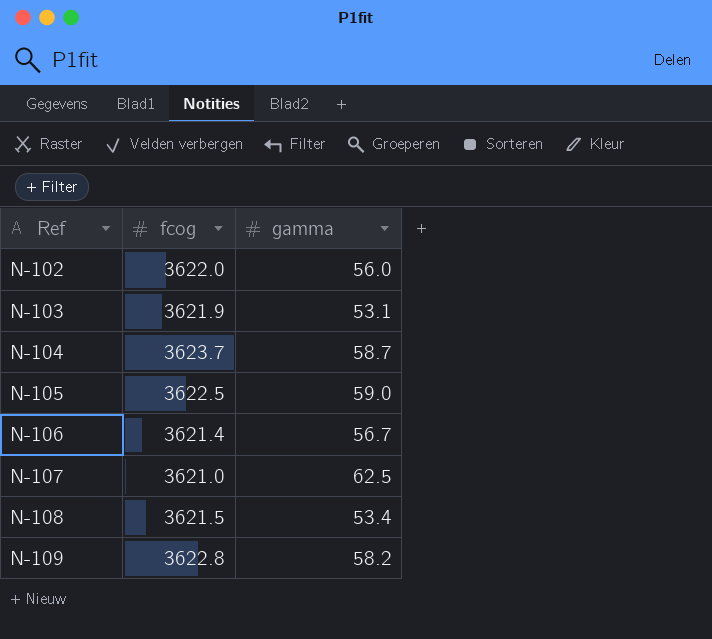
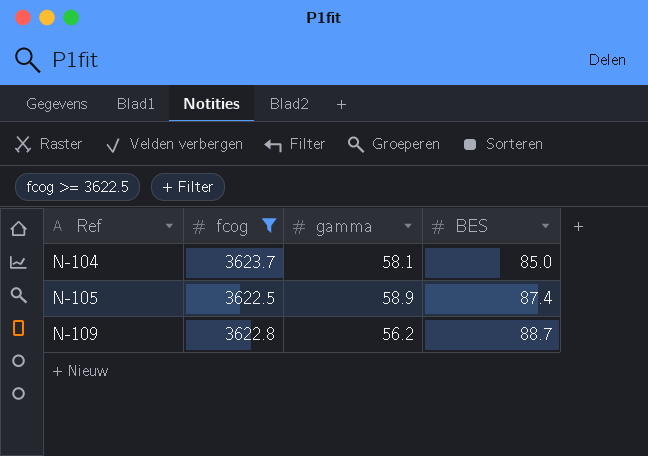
filter: none -> fcog >= 3622.5
column BES | position: none -> 4
N-104 | gamma: 58.7 -> 58.1
N-105 | gamma: 59.0 -> 58.9
N-109 | gamma: 58.2 -> 56.2

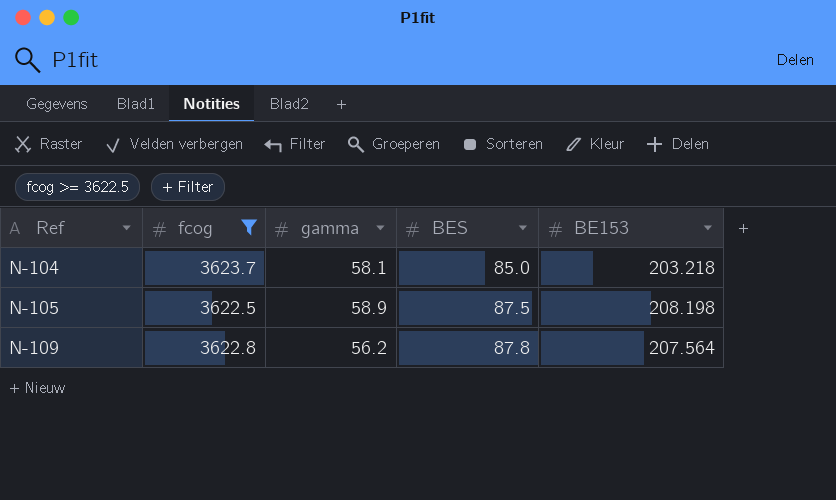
column BE153 | position: none -> 5
N-105 | BES: 87.4 -> 87.5
N-109 | BES: 88.7 -> 87.8

